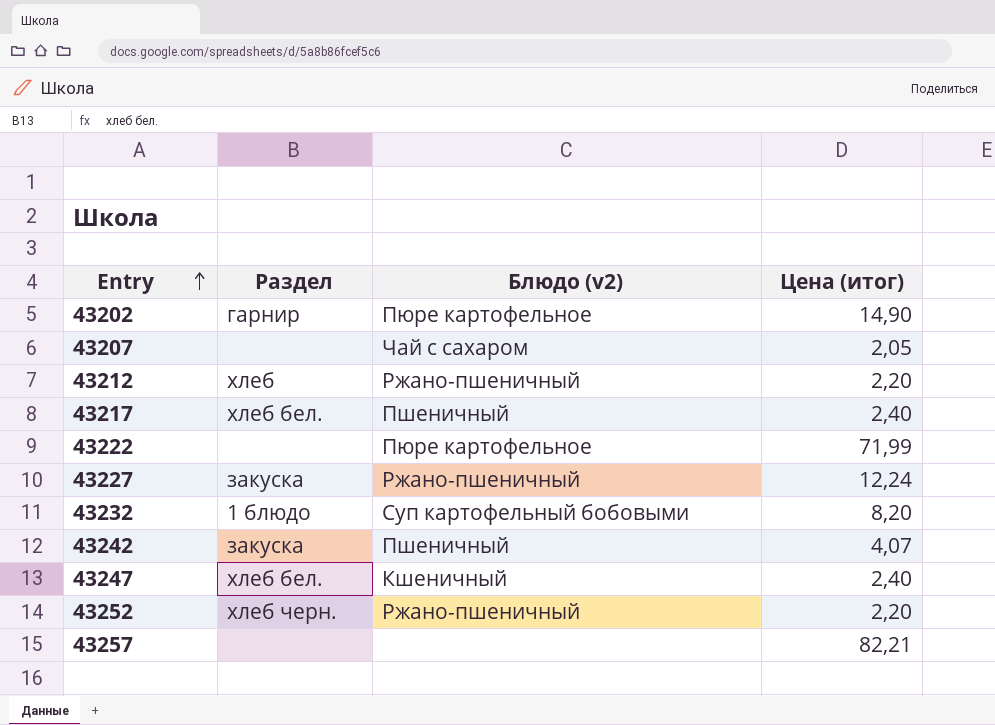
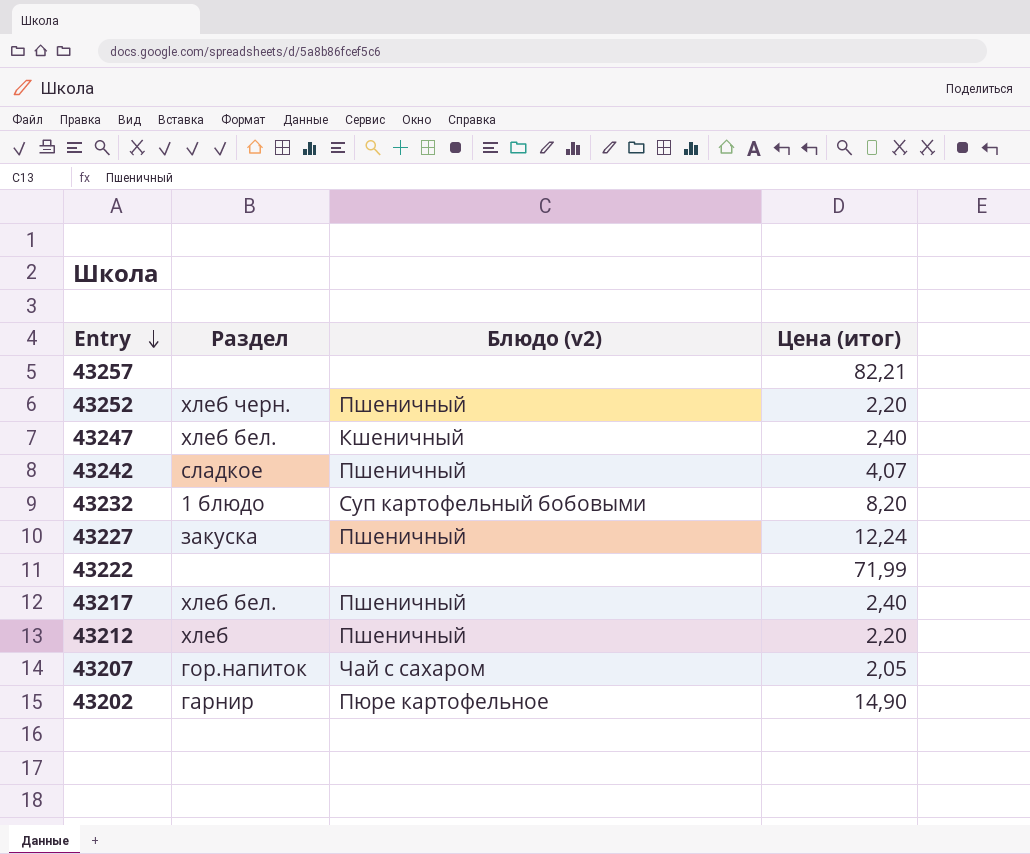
row order: Entry ascending -> Entry descending
43252 | Блюдо (v2): Ржано-пшеничный -> Пшеничный
43242 | Раздел: закуска -> сладкое
43227 | Блюдо (v2): Ржано-пшеничный -> Пшеничный
43222 | Блюдо (v2): Пюре картофельное -> none
43212 | Блюдо (v2): Ржано-пшеничный -> Пшеничный
43207 | Раздел: none -> гор.напиток

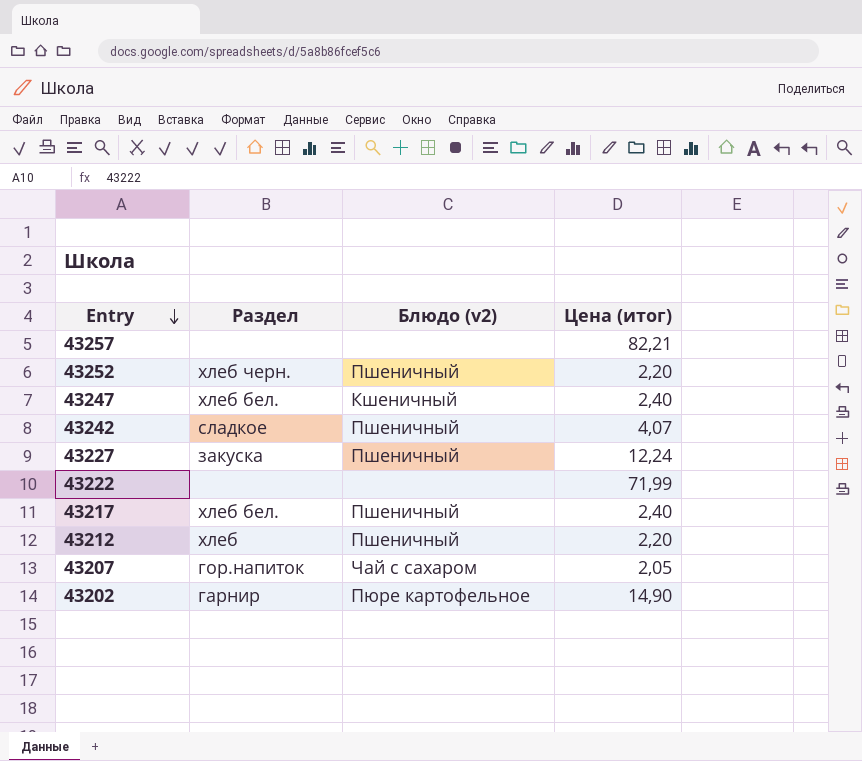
row 43232: 1 блюдо | Суп картофельный бобовыми | 8,20 -> none

